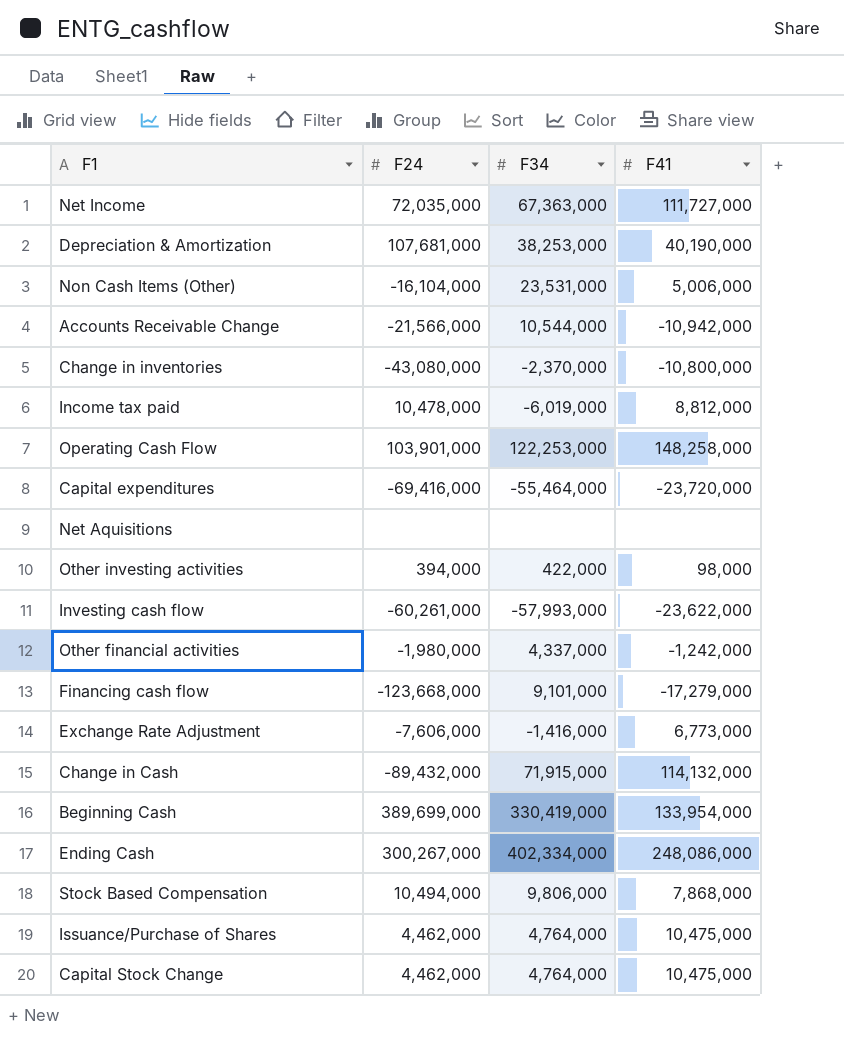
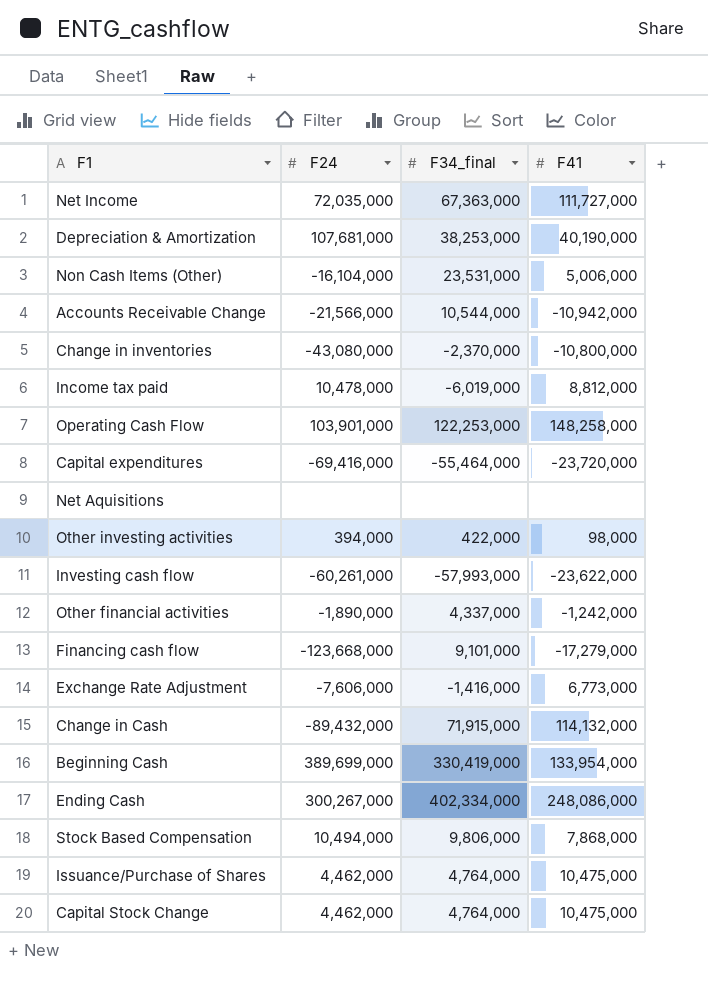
column name: F34 -> F34_final
Other financial activities | F24: -1,980,000 -> -1,890,000

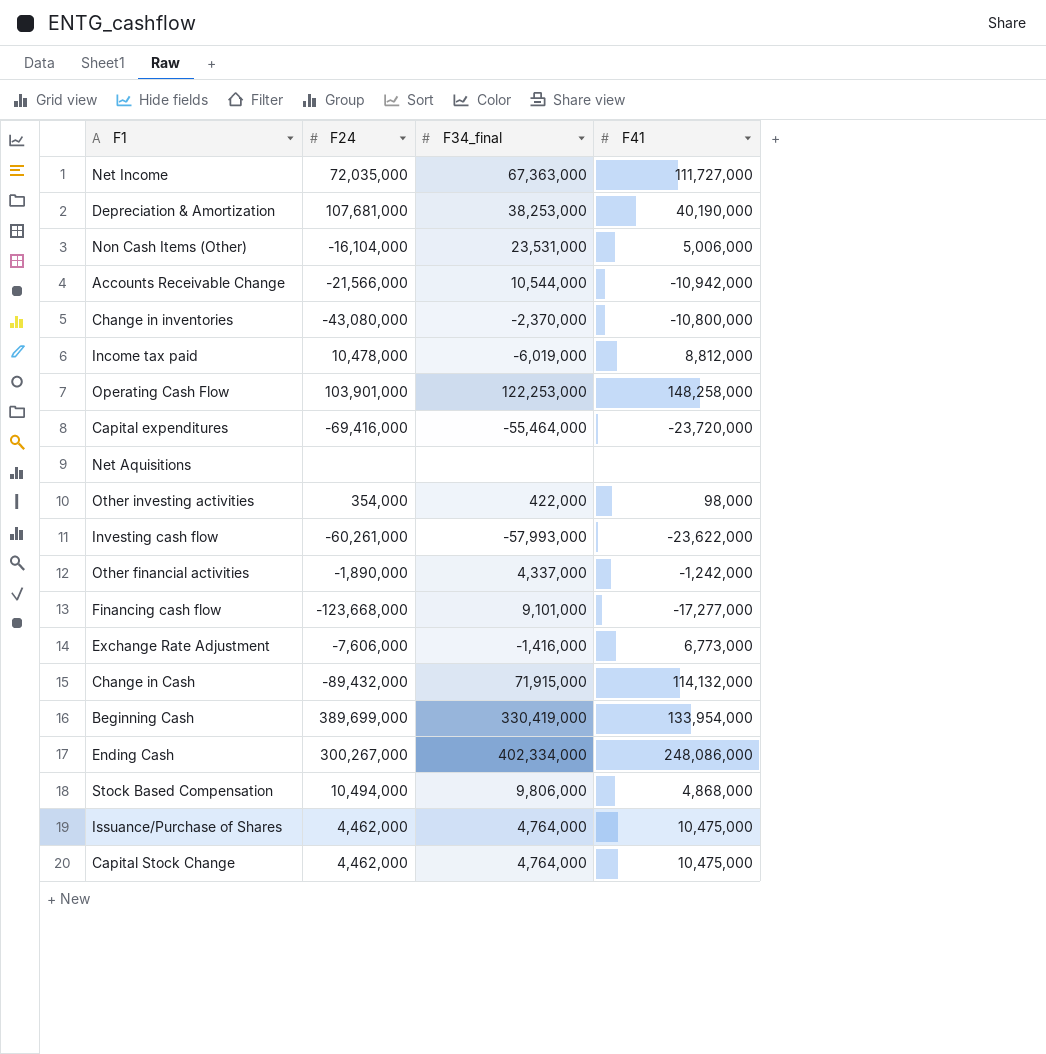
Other investing activities | F24: 394,000 -> 354,000
Financing cash flow | F41: -17,279,000 -> -17,277,000
Stock Based Compensation | F41: 7,868,000 -> 4,868,000

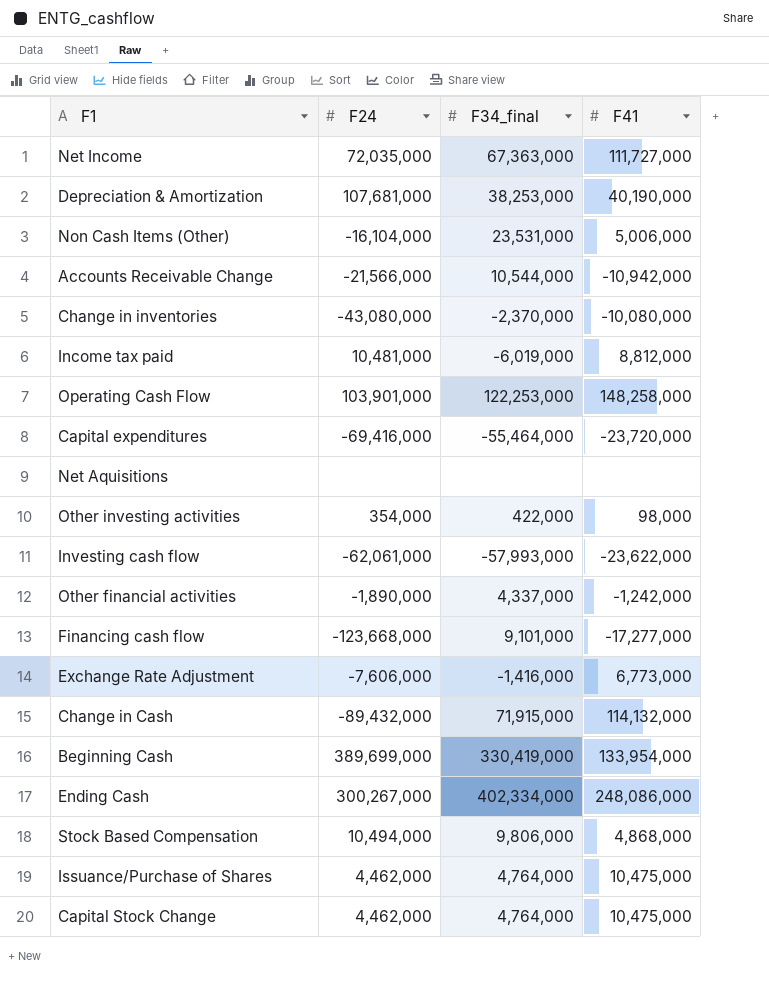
Change in inventories | F41: -10,800,000 -> -10,080,000
Income tax paid | F24: 10,478,000 -> 10,481,000
Investing cash flow | F24: -60,261,000 -> -62,061,000

